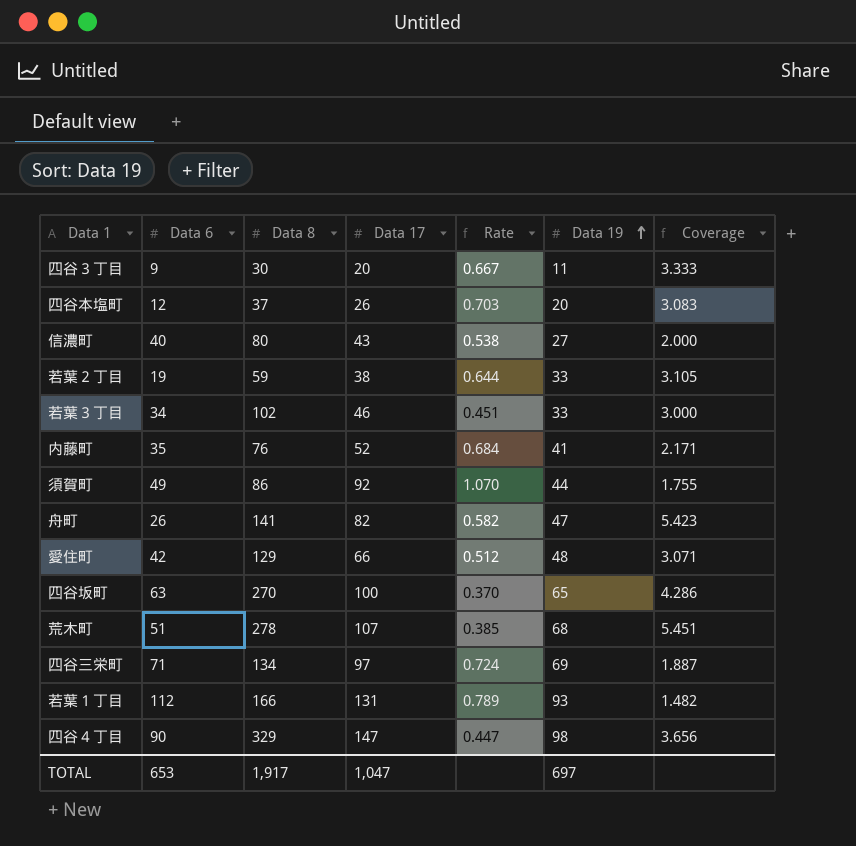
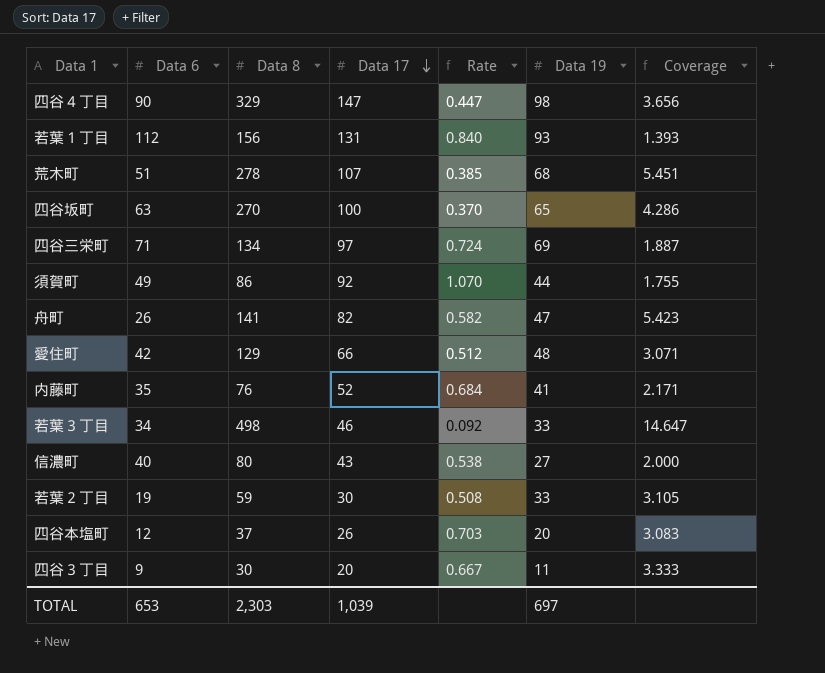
row order: Data 19 ascending -> Data 17 descending
若葉１丁目 | Data 8: 166 -> 156
若葉１丁目 | Rate: 0.789 -> 0.840
若葉１丁目 | Coverage: 1.482 -> 1.393
若葉３丁目 | Data 8: 102 -> 498
若葉３丁目 | Rate: 0.451 -> 0.092
若葉３丁目 | Coverage: 3.000 -> 14.647
若葉２丁目 | Data 17: 38 -> 30
若葉２丁目 | Rate: 0.644 -> 0.508
TOTAL | Data 8: 1,917 -> 2,303
TOTAL | Data 17: 1,047 -> 1,039

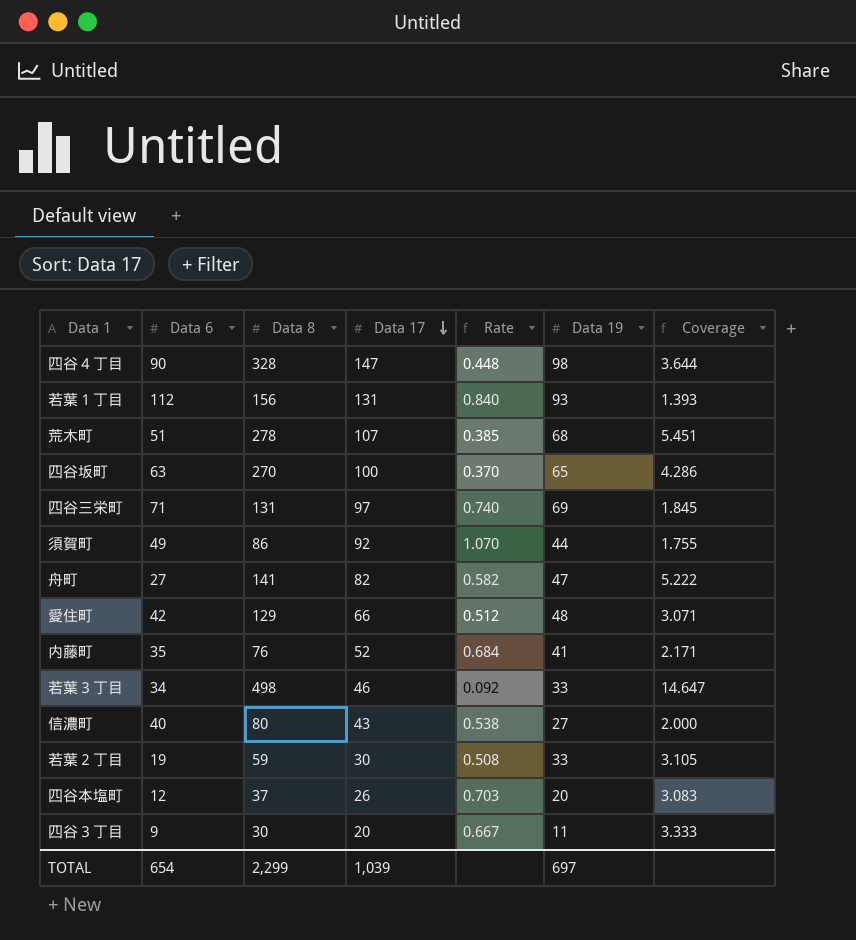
四谷４丁目 | Data 8: 329 -> 328
四谷４丁目 | Rate: 0.447 -> 0.448
四谷４丁目 | Coverage: 3.656 -> 3.644
四谷三栄町 | Data 8: 134 -> 131
四谷三栄町 | Rate: 0.724 -> 0.740
四谷三栄町 | Coverage: 1.887 -> 1.845
舟町 | Data 6: 26 -> 27
舟町 | Coverage: 5.423 -> 5.222
TOTAL | Data 6: 653 -> 654
TOTAL | Data 8: 2,303 -> 2,299

